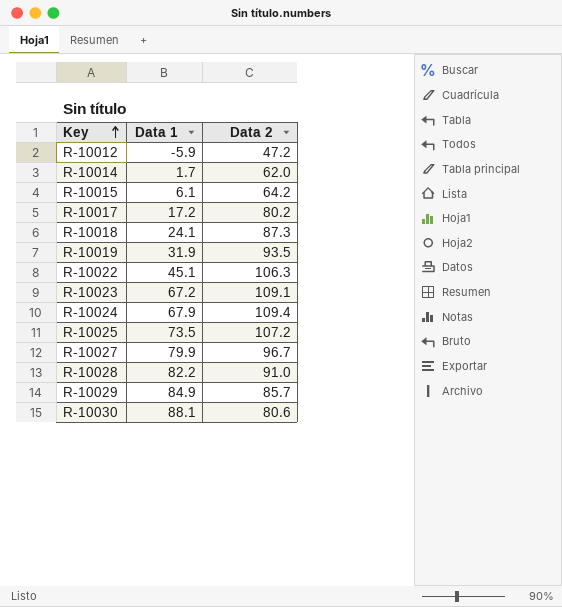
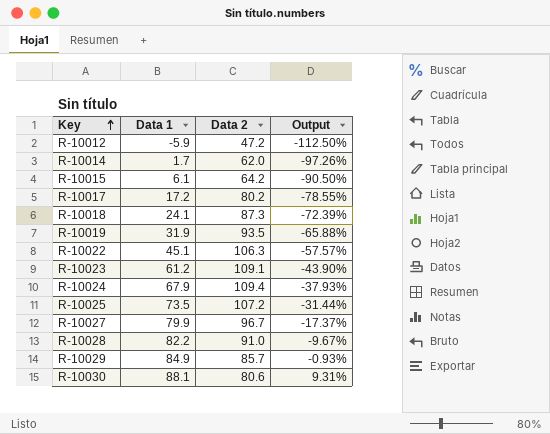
column Output | formula: none -> ([Data 1] - [Data 2]) / [Data 2]
R-10023 | Data 1: 67.2 -> 61.2

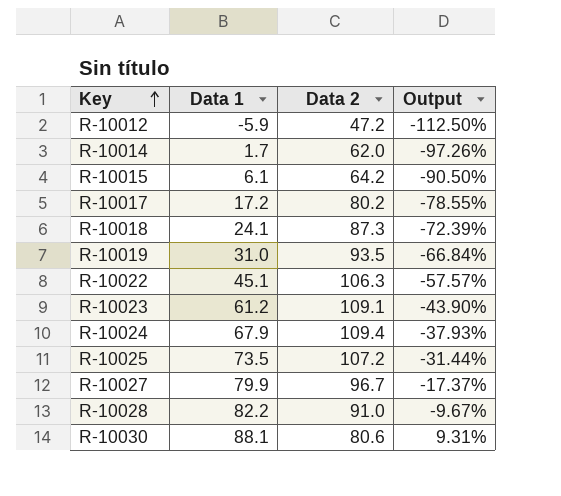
row R-10029: 84.9 | 85.7 | -0.93% -> none
R-10019 | Data 1: 31.9 -> 31.0
R-10019 | Output: -65.88% -> -66.84%

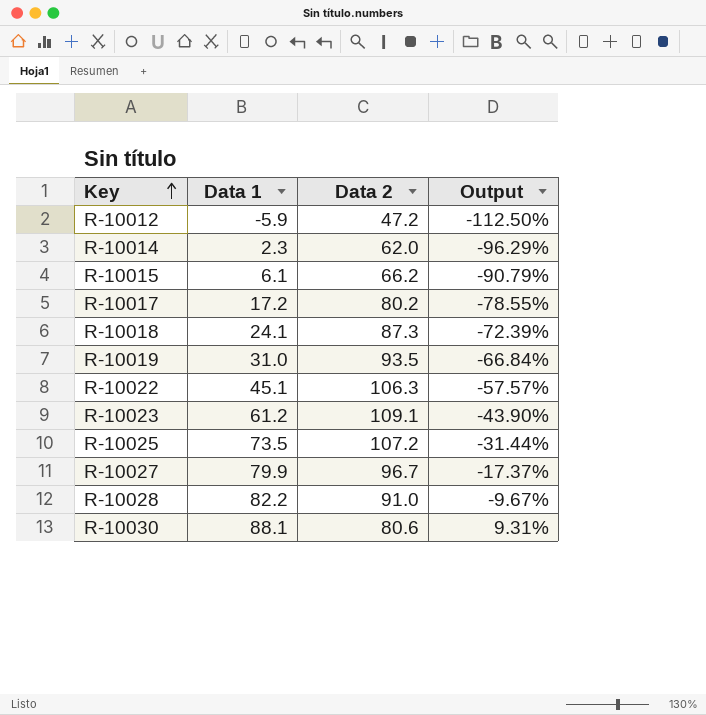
row R-10024: 67.9 | 109.4 | -37.93% -> none
R-10014 | Data 1: 1.7 -> 2.3
R-10014 | Output: -97.26% -> -96.29%
R-10015 | Data 2: 64.2 -> 66.2
R-10015 | Output: -90.50% -> -90.79%

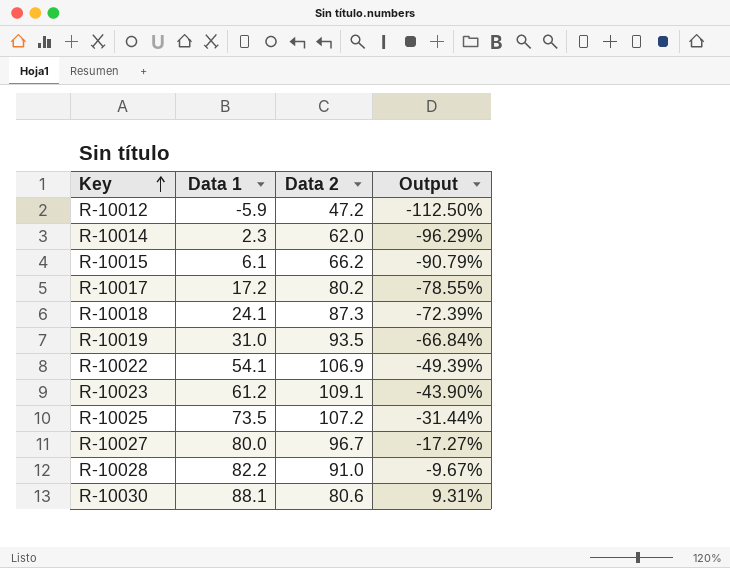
R-10022 | Data 1: 45.1 -> 54.1
R-10022 | Data 2: 106.3 -> 106.9
R-10022 | Output: -57.57% -> -49.39%
R-10027 | Data 1: 79.9 -> 80.0
R-10027 | Output: -17.37% -> -17.27%

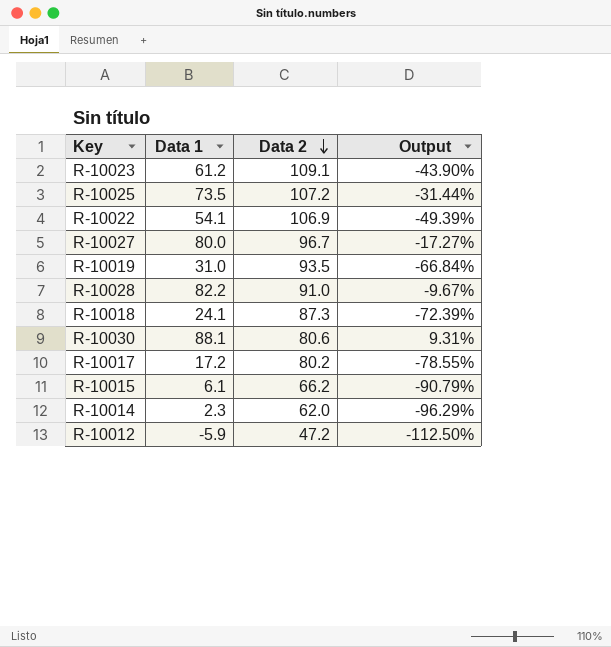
row order: Key ascending -> Data 2 descending

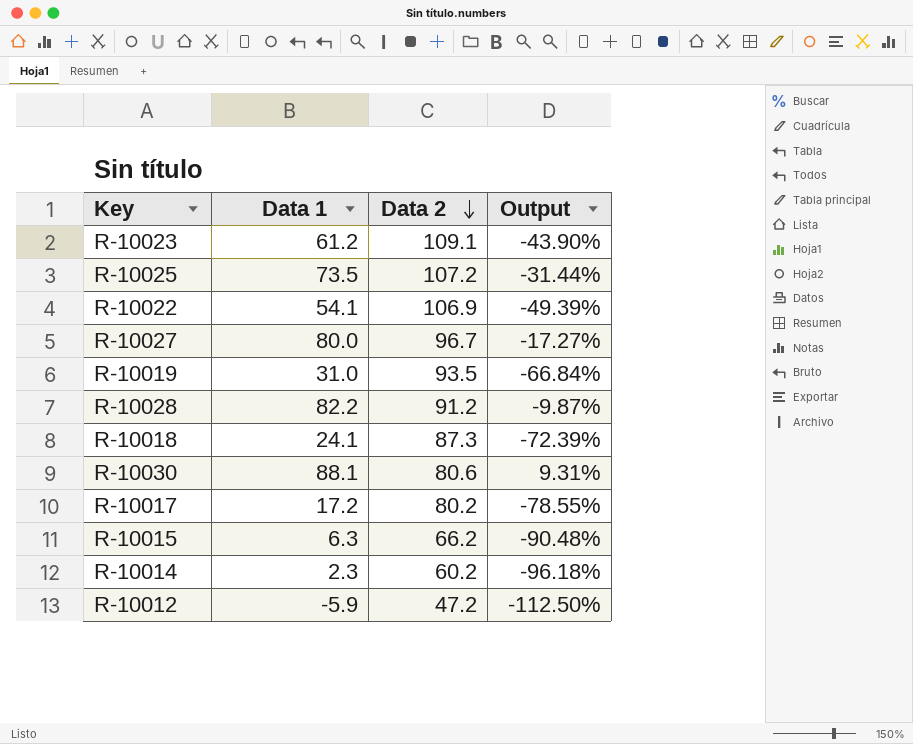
R-10028 | Data 2: 91.0 -> 91.2
R-10028 | Output: -9.67% -> -9.87%
R-10015 | Data 1: 6.1 -> 6.3
R-10015 | Output: -90.79% -> -90.48%
R-10014 | Data 2: 62.0 -> 60.2
R-10014 | Output: -96.29% -> -96.18%

